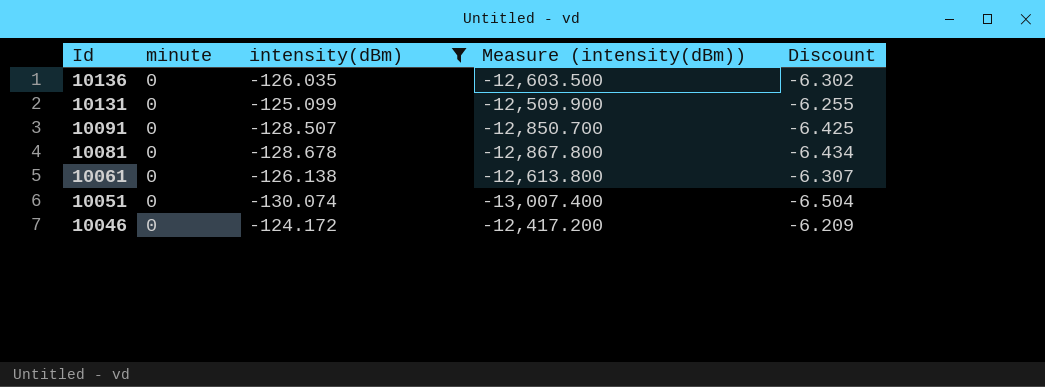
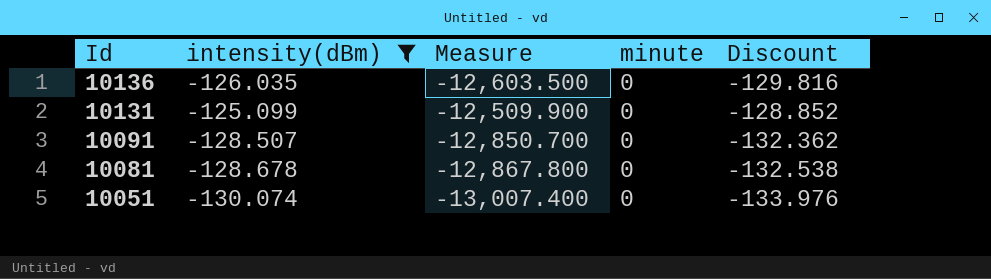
column name: Measure (intensity(dBm)) -> Measure
column minute | position: 2 -> 4
column Discount | formula: [intensity(dBm)] * 0.05 -> [intensity(dBm)] * 1.03
row 10061: 0 | -126.138 | -12,613.800 | -6.307 -> none
row 10046: 0 | -124.172 | -12,417.200 | -6.209 -> none

